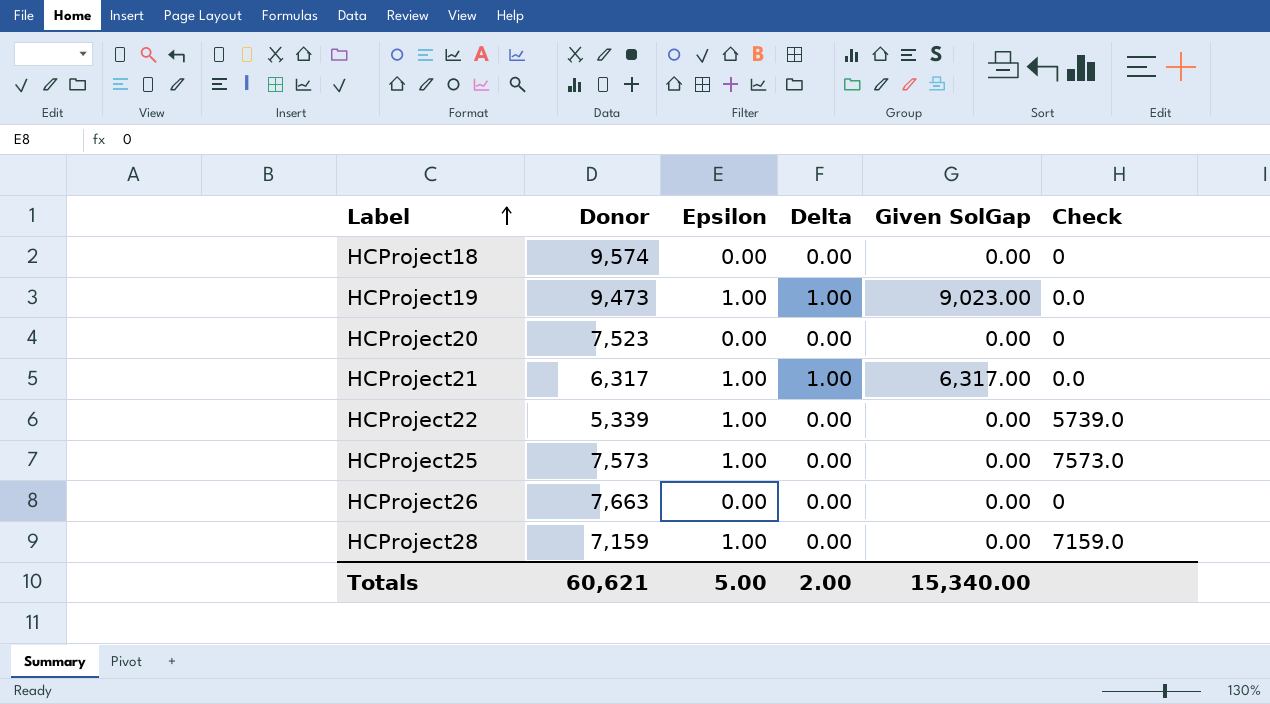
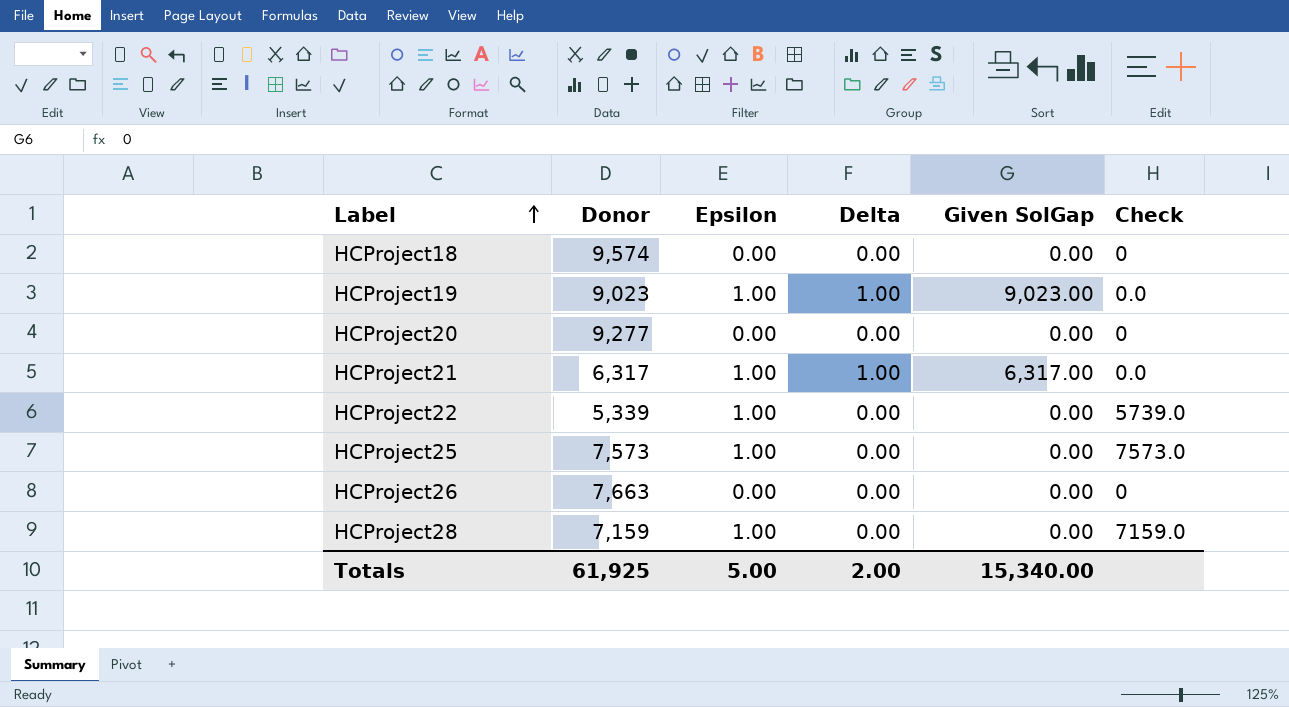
HCProject19 | Donor: 9,473 -> 9,023
HCProject20 | Donor: 7,523 -> 9,277
Totals | Donor: 60,621 -> 61,925

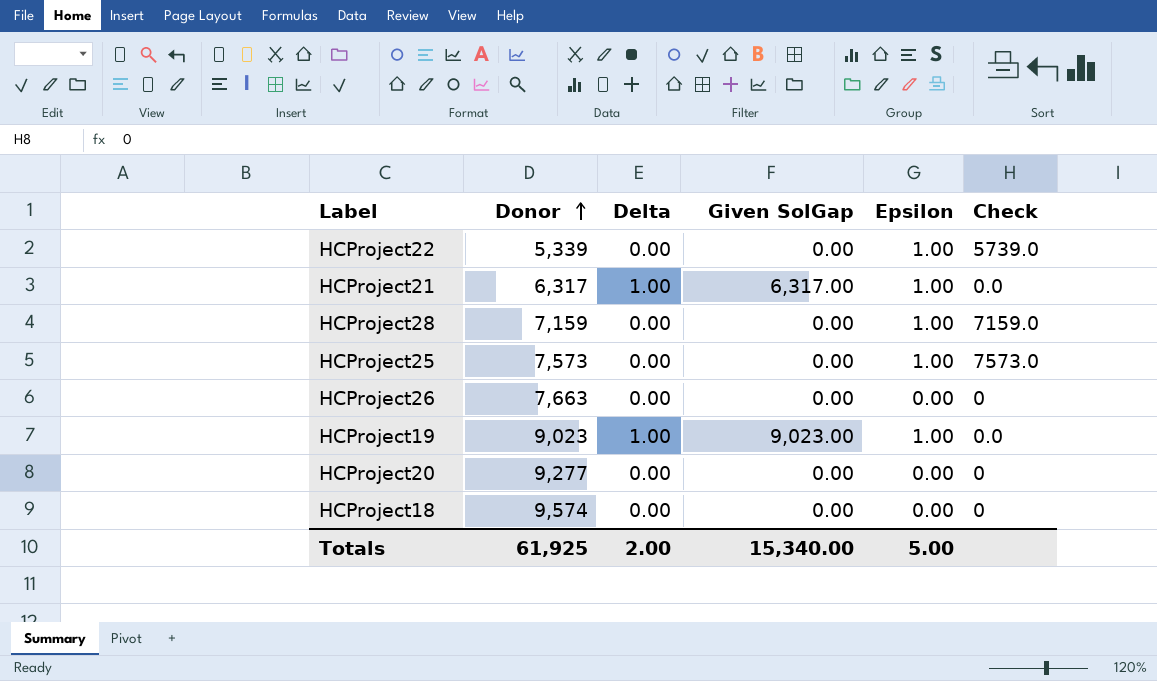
row order: Label ascending -> Donor ascending
column Epsilon | position: 3 -> 5

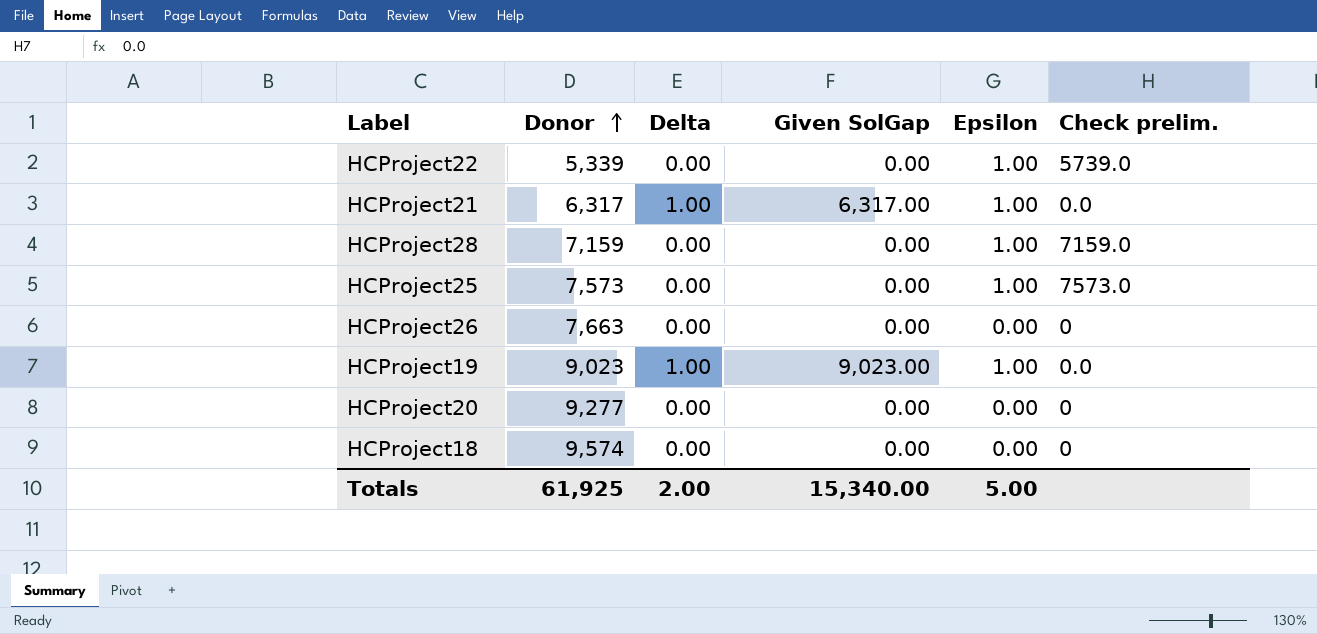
column name: Check -> Check prelim.

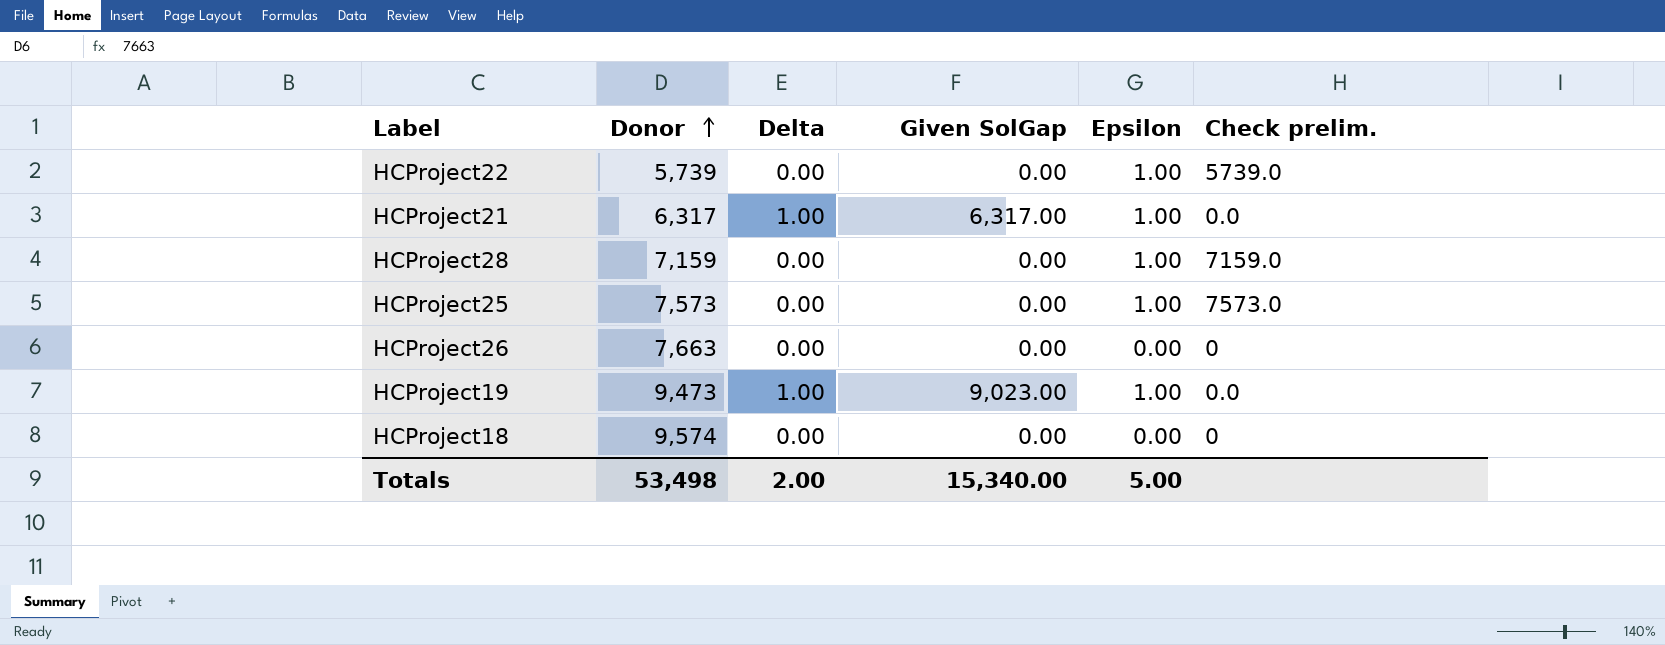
row HCProject20: 9,277 | 0.00 | 0.00 | 0.00 | 0 -> none
HCProject22 | Donor: 5,339 -> 5,739
HCProject19 | Donor: 9,023 -> 9,473
Totals | Donor: 61,925 -> 53,498

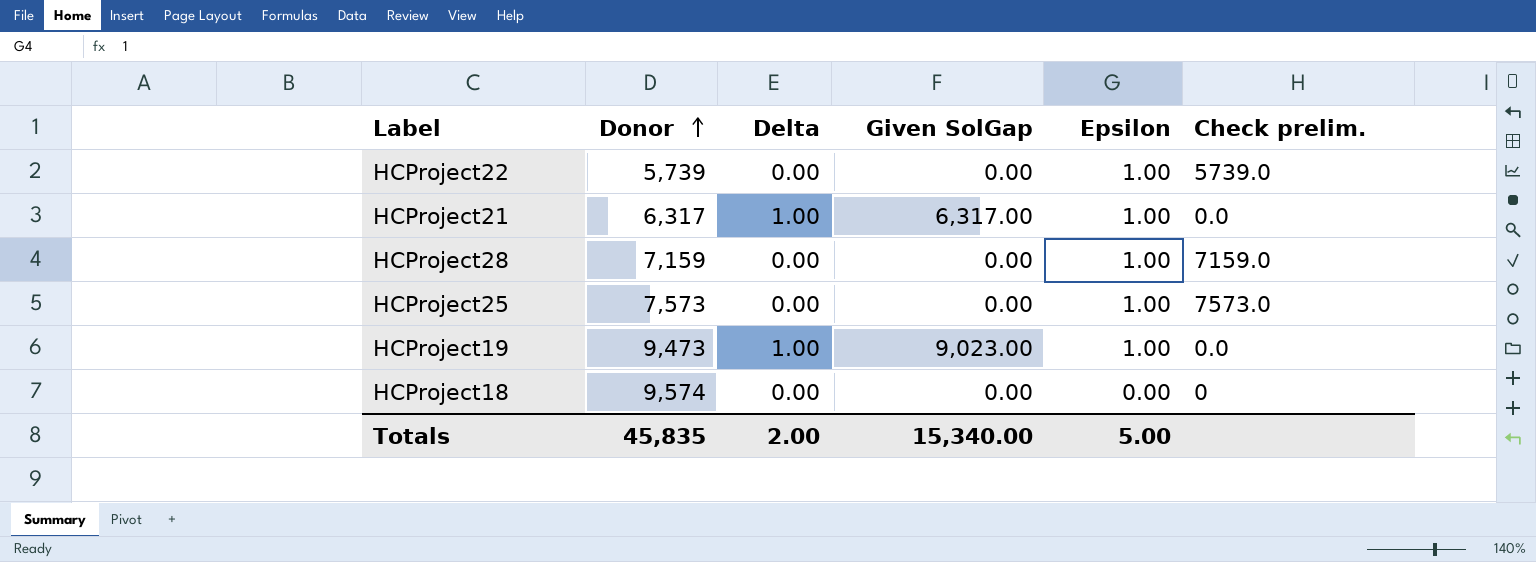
row HCProject26: 7,663 | 0.00 | 0.00 | 0.00 | 0 -> none
Totals | Donor: 53,498 -> 45,835

